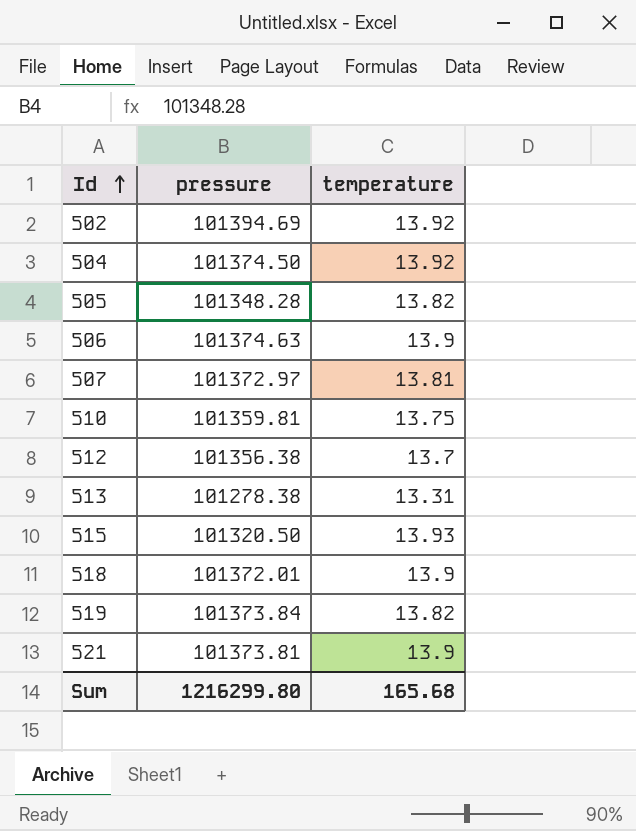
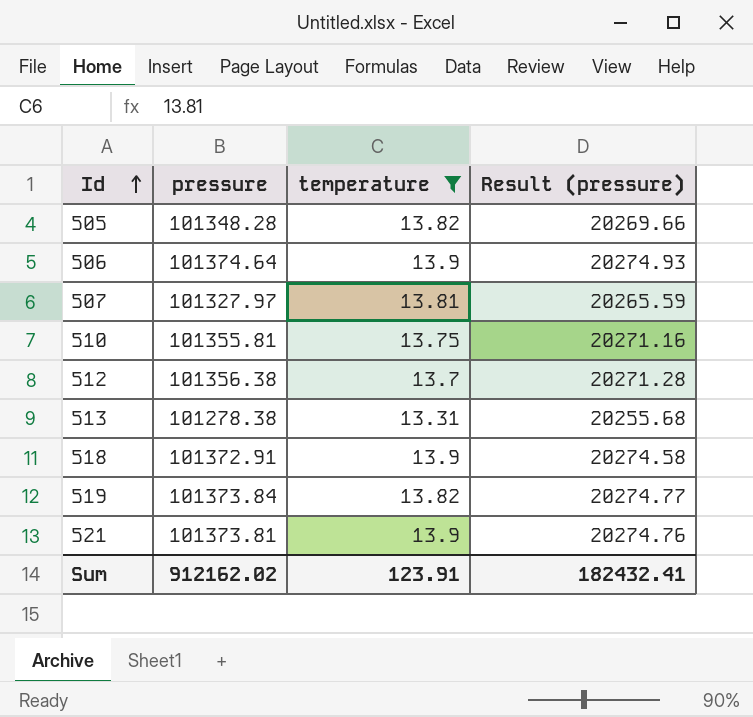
filter: none -> temperature <= 13.9
column Result (pressure) | formula: none -> [pressure] * 0.2
506 | pressure: 101374.63 -> 101374.64
507 | pressure: 101372.97 -> 101327.97
510 | pressure: 101359.81 -> 101355.81
518 | pressure: 101372.01 -> 101372.91
Sum | pressure: 1216299.80 -> 912162.02
Sum | temperature: 165.68 -> 123.91

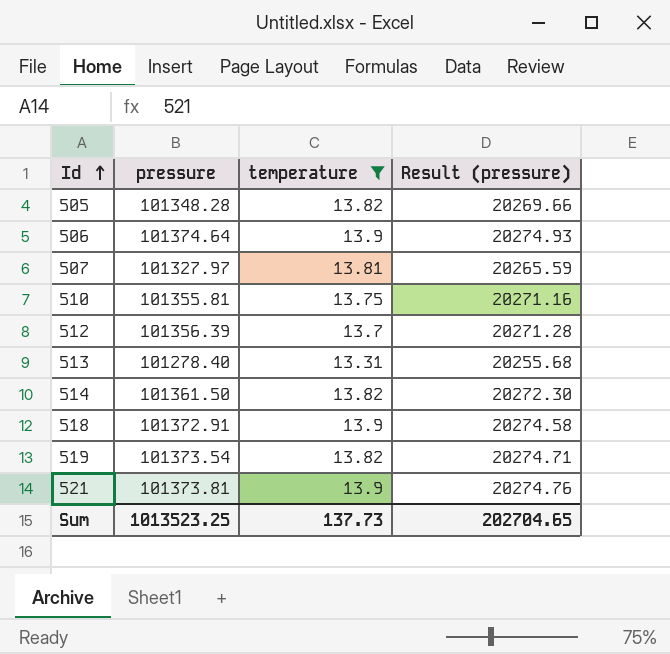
512 | pressure: 101356.38 -> 101356.39
513 | pressure: 101278.38 -> 101278.40
row 514: none -> 101361.50 | 13.82 | 20272.30
519 | pressure: 101373.84 -> 101373.54
519 | Result (pressure): 20274.77 -> 20274.71
Sum | pressure: 912162.02 -> 1013523.25
Sum | temperature: 123.91 -> 137.73
Sum | Result (pressure): 182432.41 -> 202704.65

